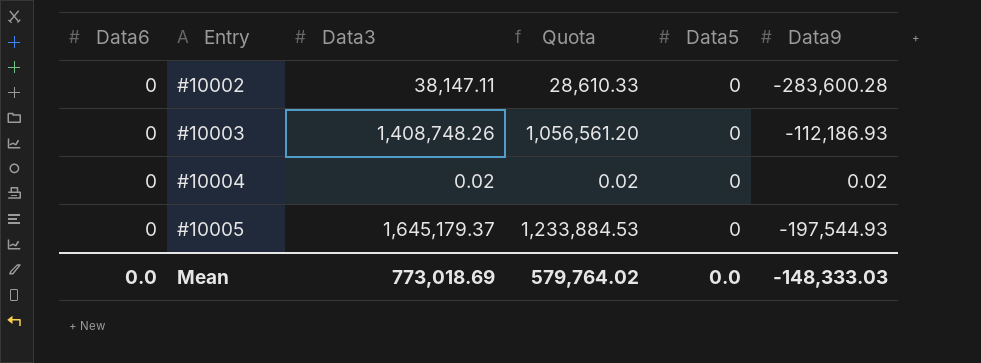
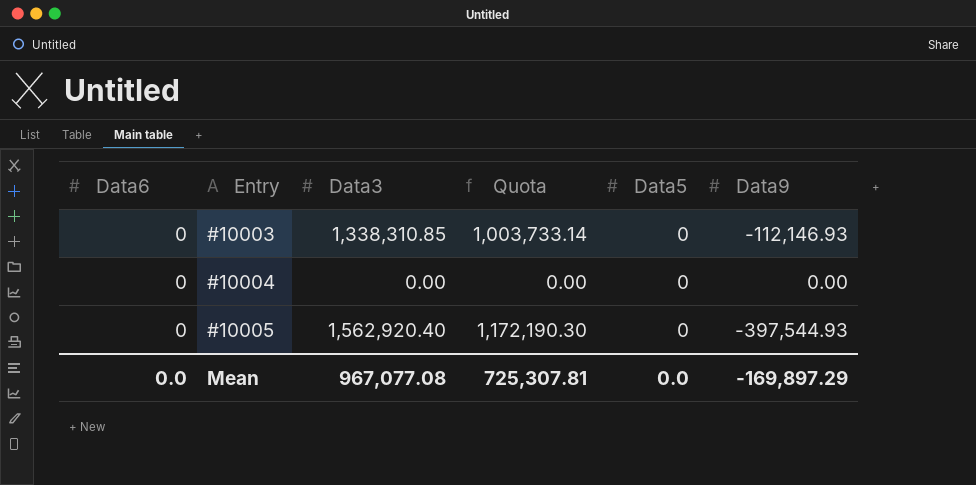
row #10002: 0 | 38,147.11 | 28,610.33 | 0 | -283,600.28 -> none
#10003 | Data3: 1,408,748.26 -> 1,338,310.85
#10003 | Quota: 1,056,561.20 -> 1,003,733.14
#10003 | Data9: -112,186.93 -> -112,146.93
#10004 | Data3: 0.02 -> 0.00
#10004 | Quota: 0.02 -> 0.00
#10004 | Data9: 0.02 -> 0.00
#10005 | Data3: 1,645,179.37 -> 1,562,920.40
#10005 | Quota: 1,233,884.53 -> 1,172,190.30
#10005 | Data9: -197,544.93 -> -397,544.93
Mean | Data3: 773,018.69 -> 967,077.08
Mean | Quota: 579,764.02 -> 725,307.81
Mean | Data9: -148,333.03 -> -169,897.29

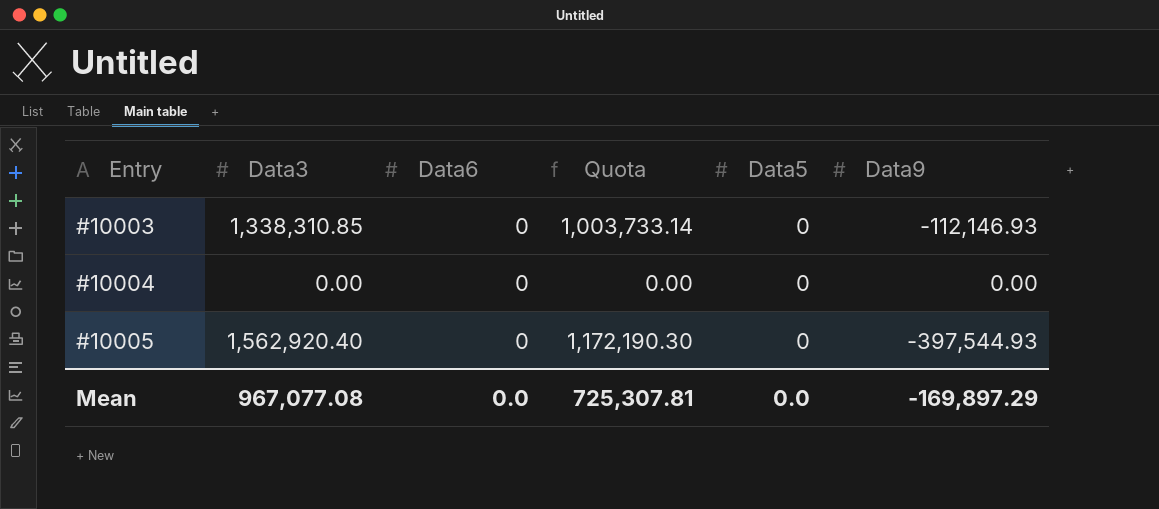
column Data6 | position: 1 -> 3

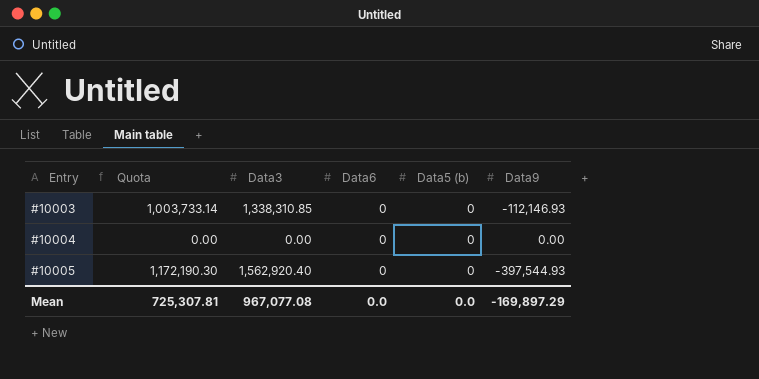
column Quota | position: 4 -> 2
column name: Data5 -> Data5 (b)

